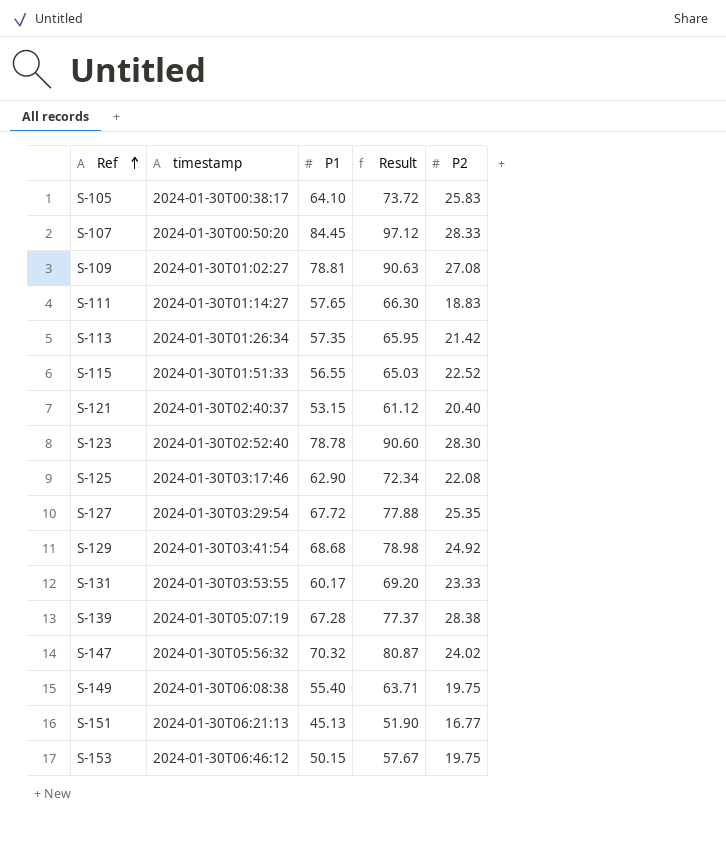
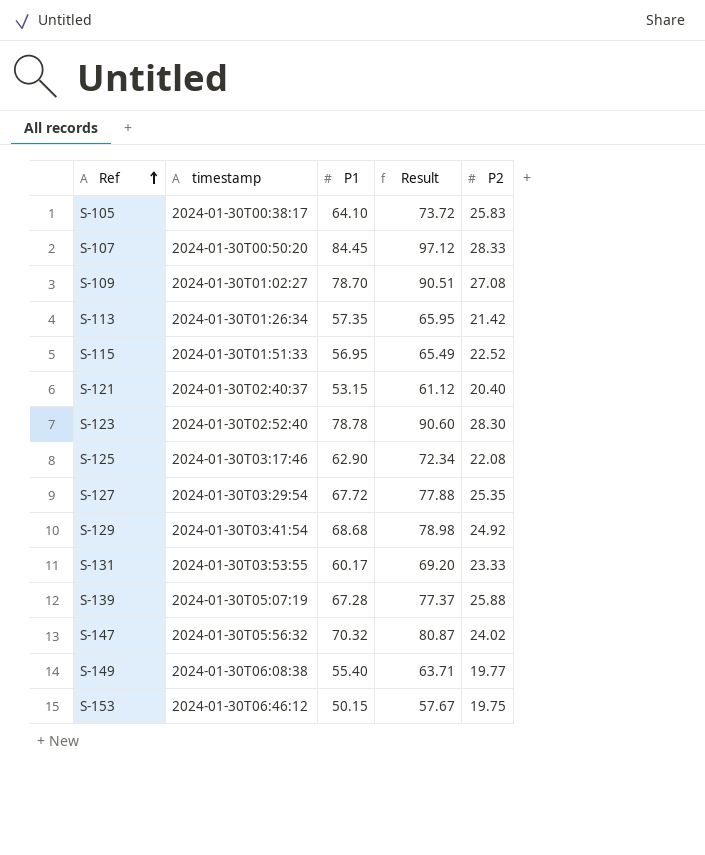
row S-111: 2024-01-30T01:14:27 | 57.65 | 66.30 | 18.83 -> none
row S-151: 2024-01-30T06:21:13 | 45.13 | 51.90 | 16.77 -> none
S-109 | P1: 78.81 -> 78.70
S-109 | Result: 90.63 -> 90.51
S-115 | P1: 56.55 -> 56.95
S-115 | Result: 65.03 -> 65.49
S-139 | P2: 28.38 -> 25.88
S-149 | P2: 19.75 -> 19.77

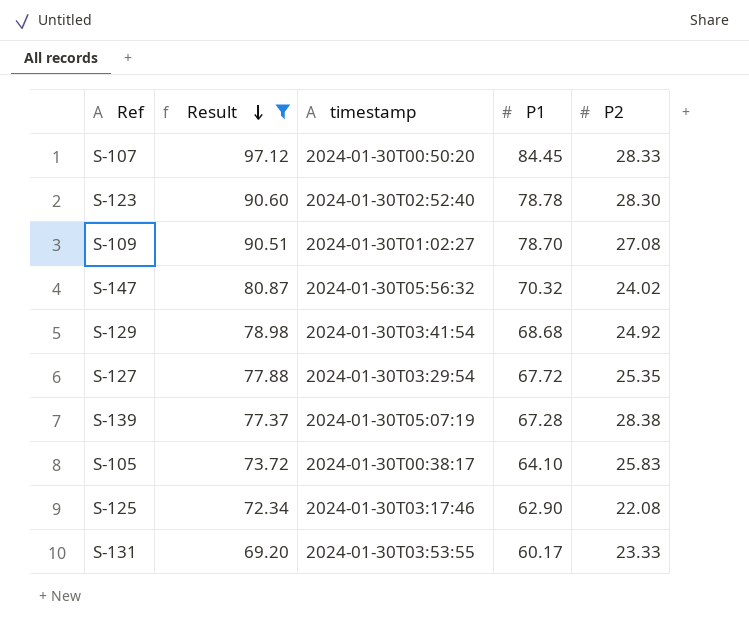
filter: none -> Result >= 69.20
row order: Ref ascending -> Result descending
column Result | position: 4 -> 2
S-139 | P2: 25.88 -> 28.38

